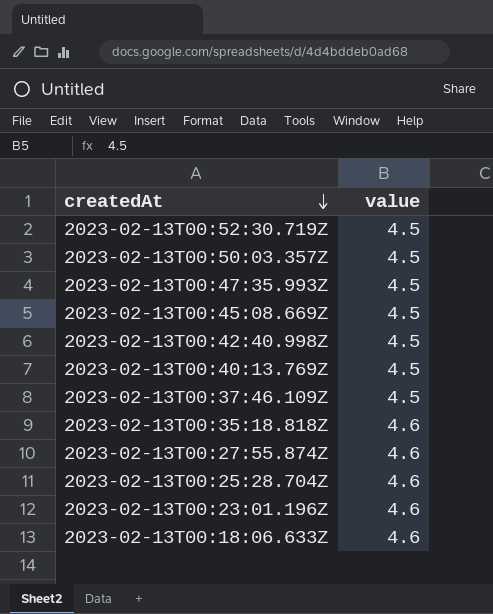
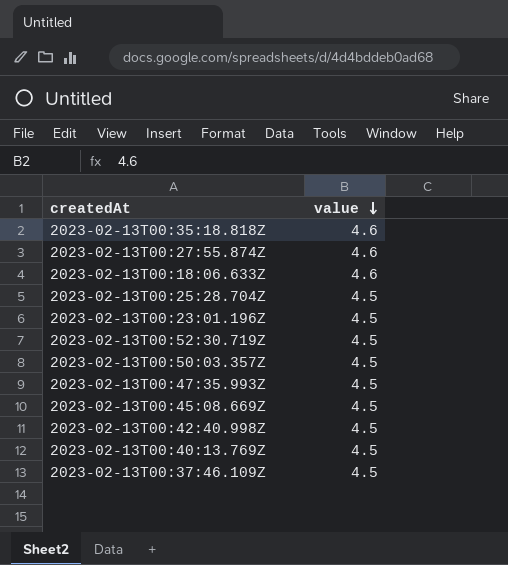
row order: createdAt descending -> value descending
2023-02-13T00:25:28.704Z | value: 4.6 -> 4.5
2023-02-13T00:23:01.196Z | value: 4.6 -> 4.5

